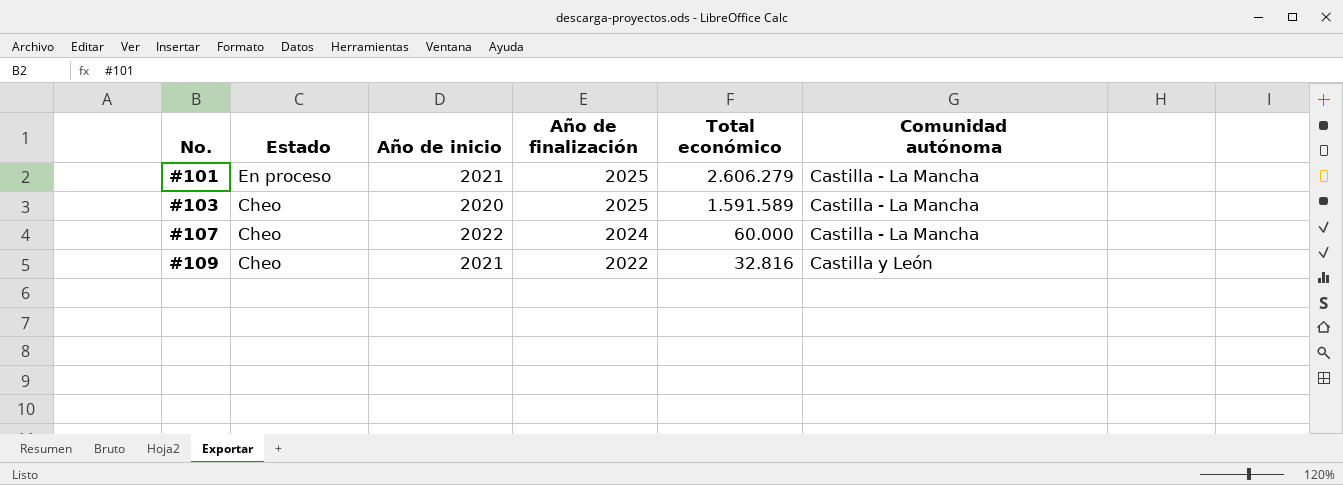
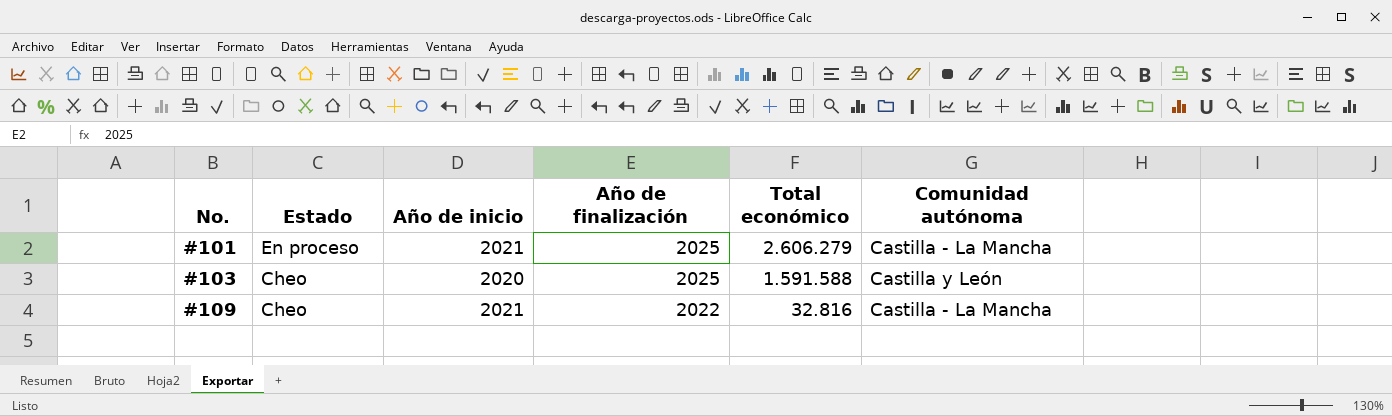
row #107: Cheo | 2022 | 2024 | 60.000 | Castilla - La Mancha -> none
#103 | Total económico: 1.591.589 -> 1.591.588
#103 | Comunidad autónoma: Castilla - La Mancha -> Castilla y León
#109 | Comunidad autónoma: Castilla y León -> Castilla - La Mancha

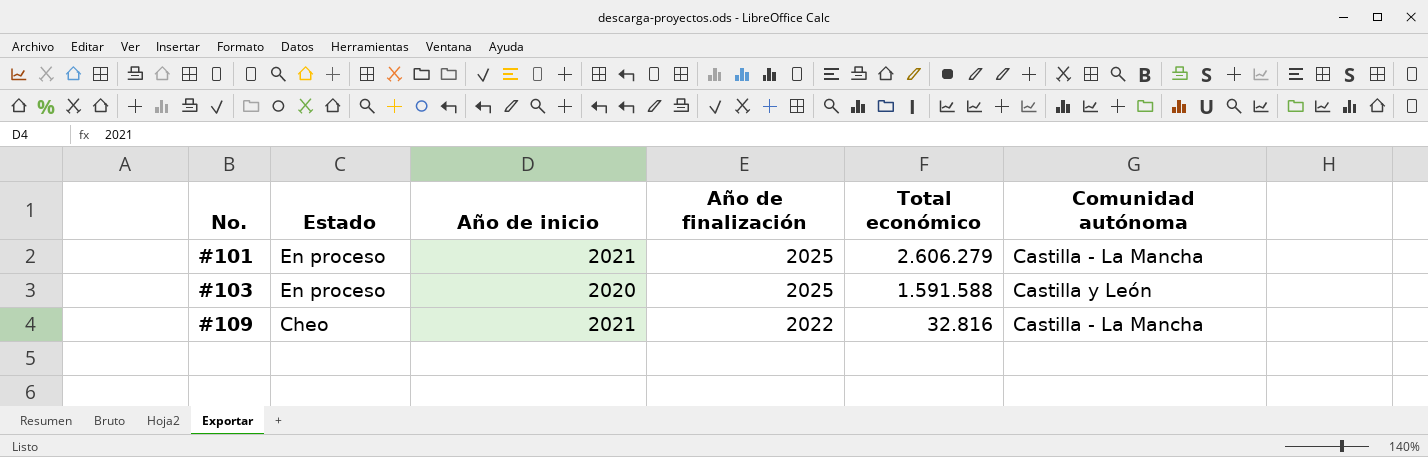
#103 | Estado: Cheo -> En proceso

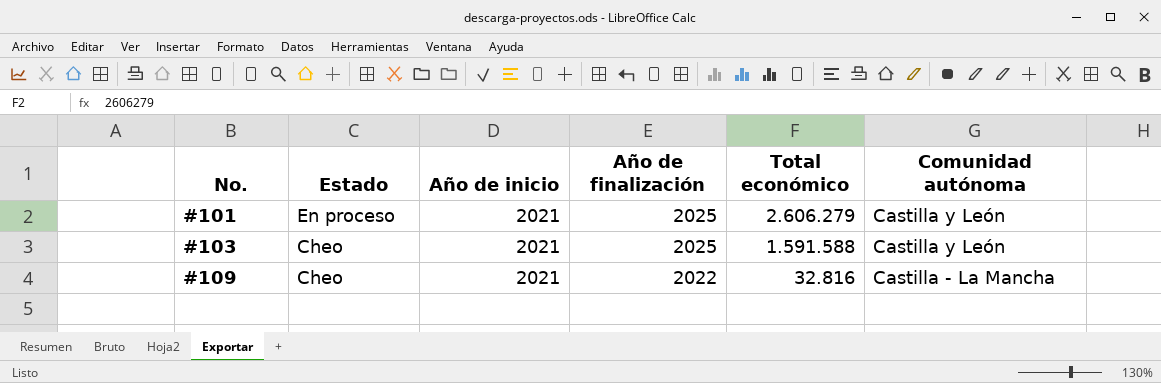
#101 | Comunidad autónoma: Castilla - La Mancha -> Castilla y León
#103 | Estado: En proceso -> Cheo
#103 | Año de inicio: 2020 -> 2021

